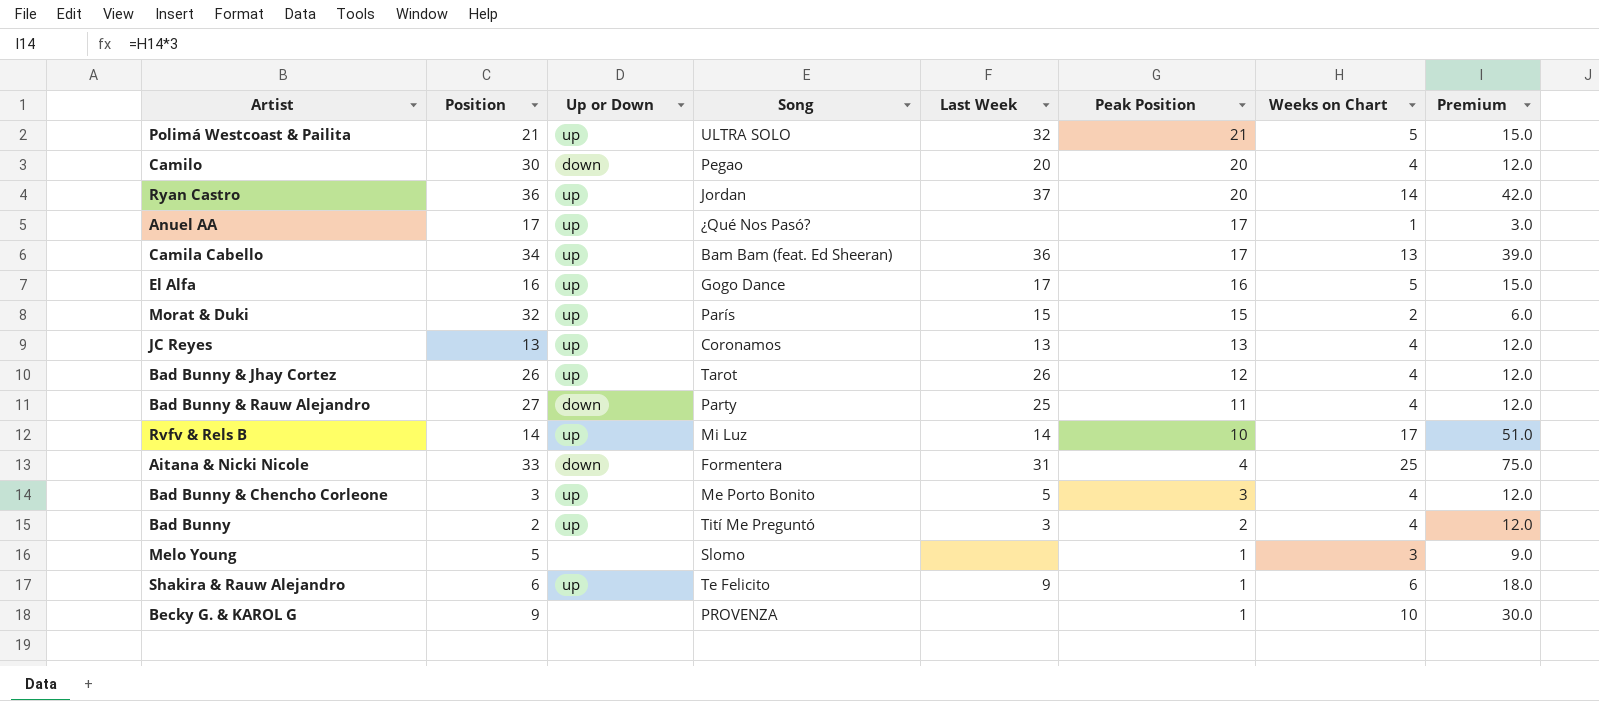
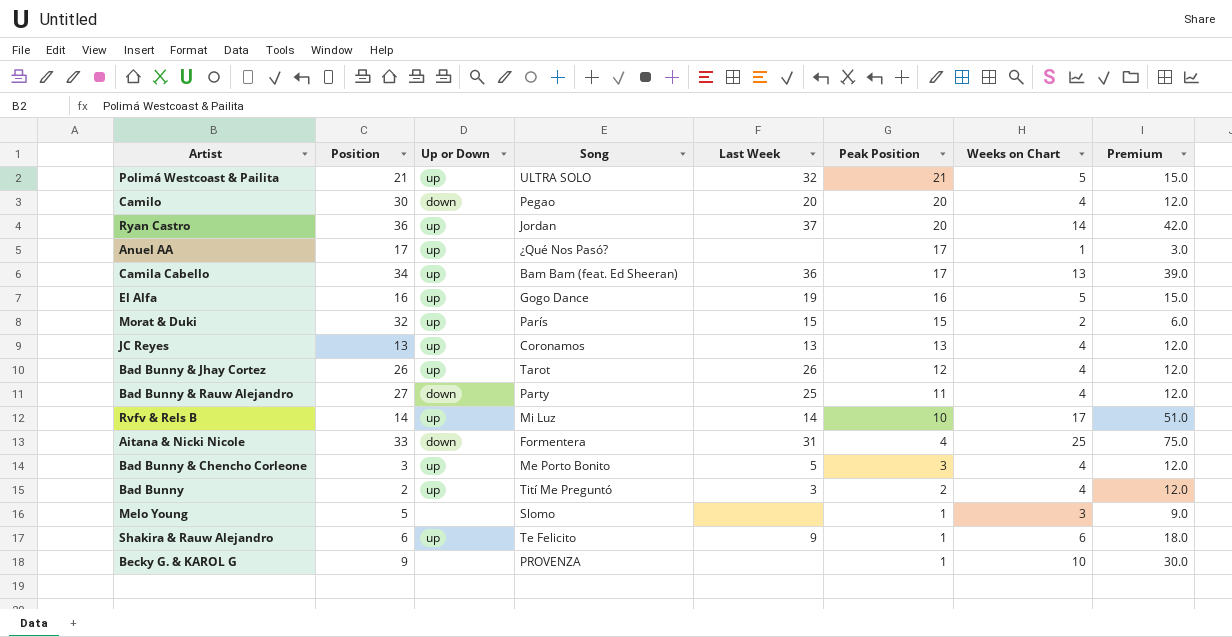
El Alfa | Last Week: 17 -> 19

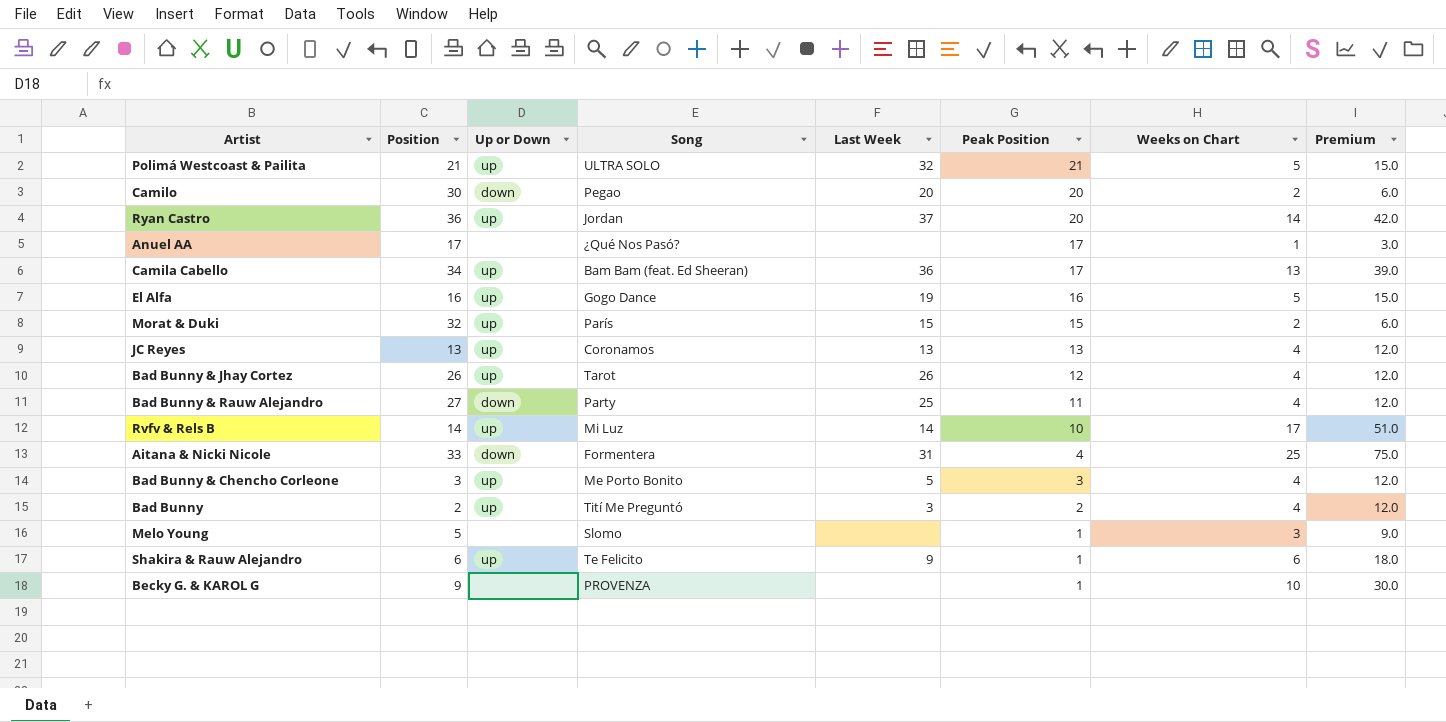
Camilo | Weeks on Chart: 4 -> 2
Camilo | Premium: 12.0 -> 6.0
Anuel AA | Up or Down: up -> none

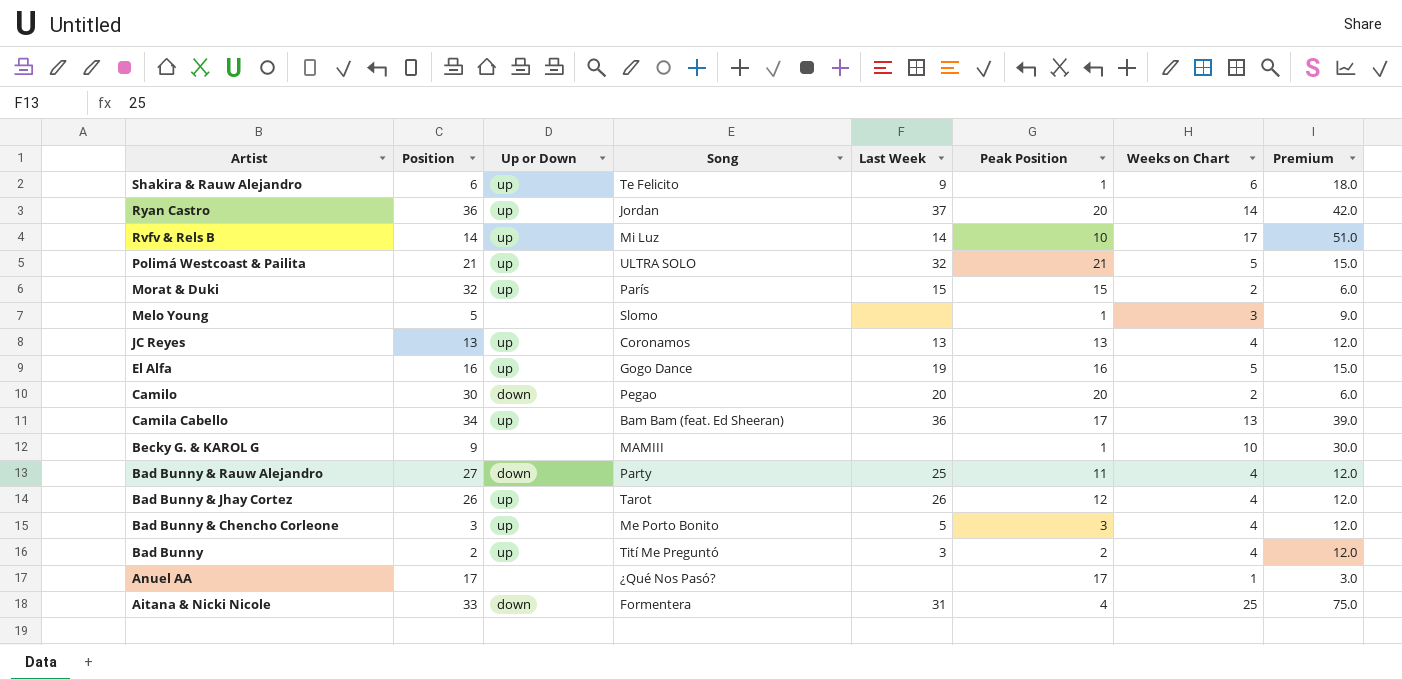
row order: Peak Position descending -> Artist descending
Becky G. & KAROL G | Song: PROVENZA -> MAMIII

